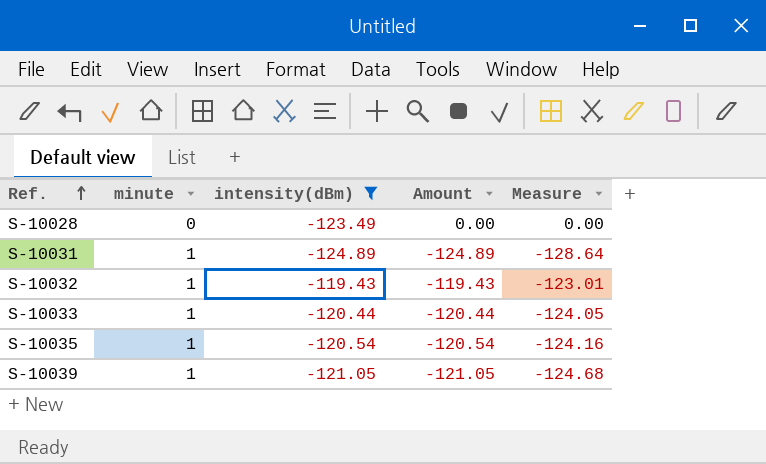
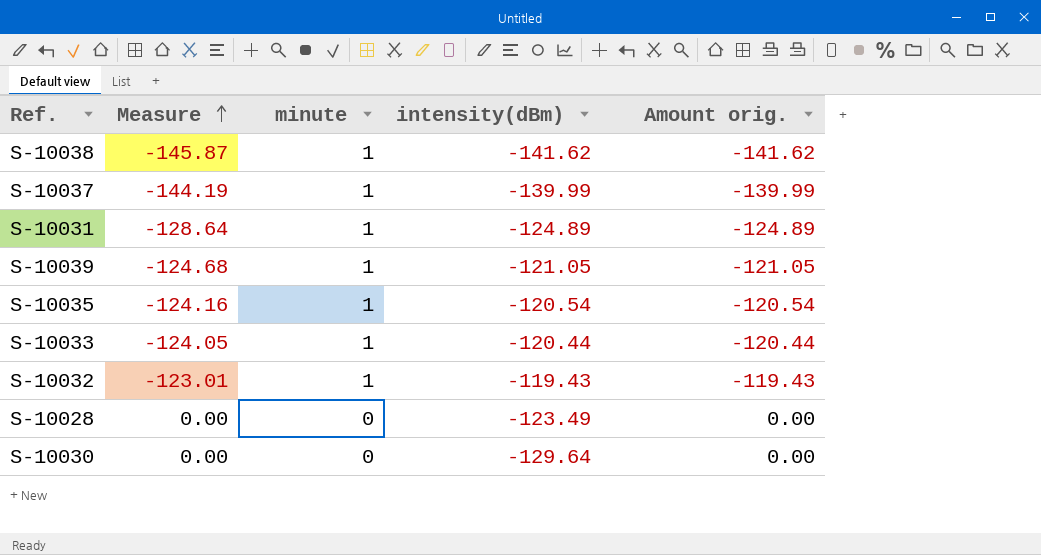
filter: intensity(dBm) >= -124.89 -> none
row order: Ref. ascending -> Measure ascending
column Measure | position: 5 -> 2
column name: Amount -> Amount orig.

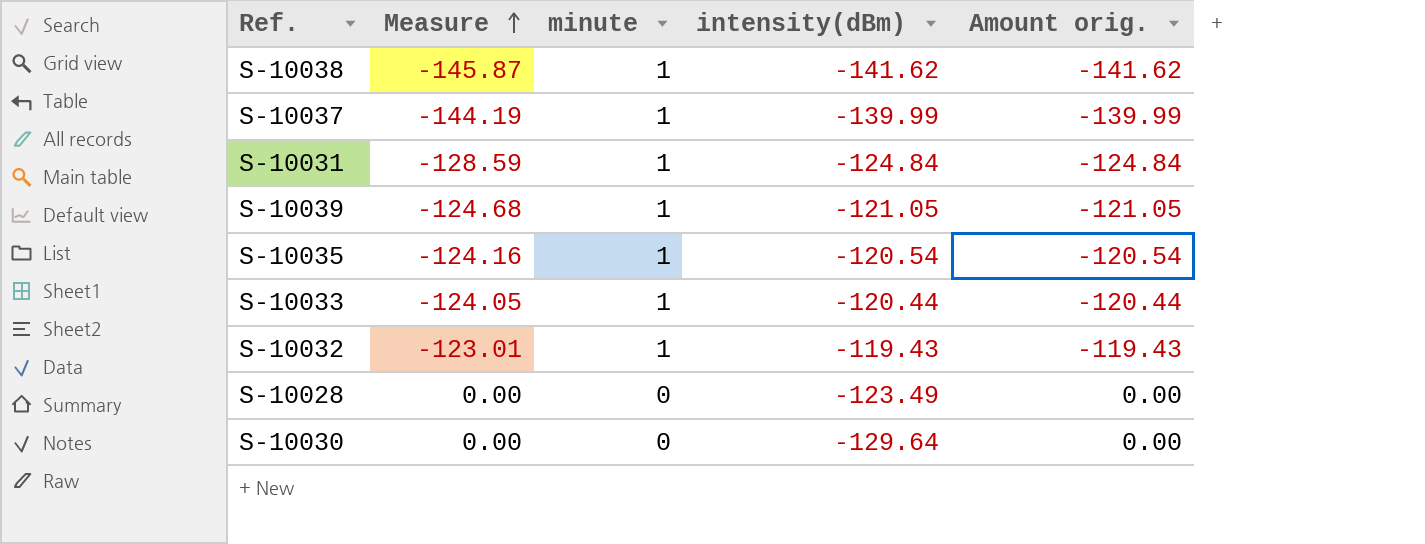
S-10031 | Measure: -128.64 -> -128.59
S-10031 | intensity(dBm): -124.89 -> -124.84
S-10031 | Amount orig.: -124.89 -> -124.84

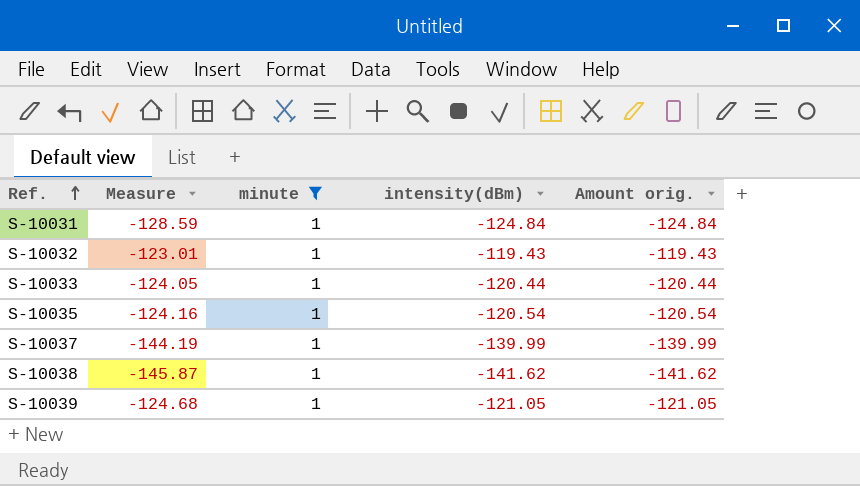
filter: none -> minute = 1
row order: Measure ascending -> Ref. ascending

